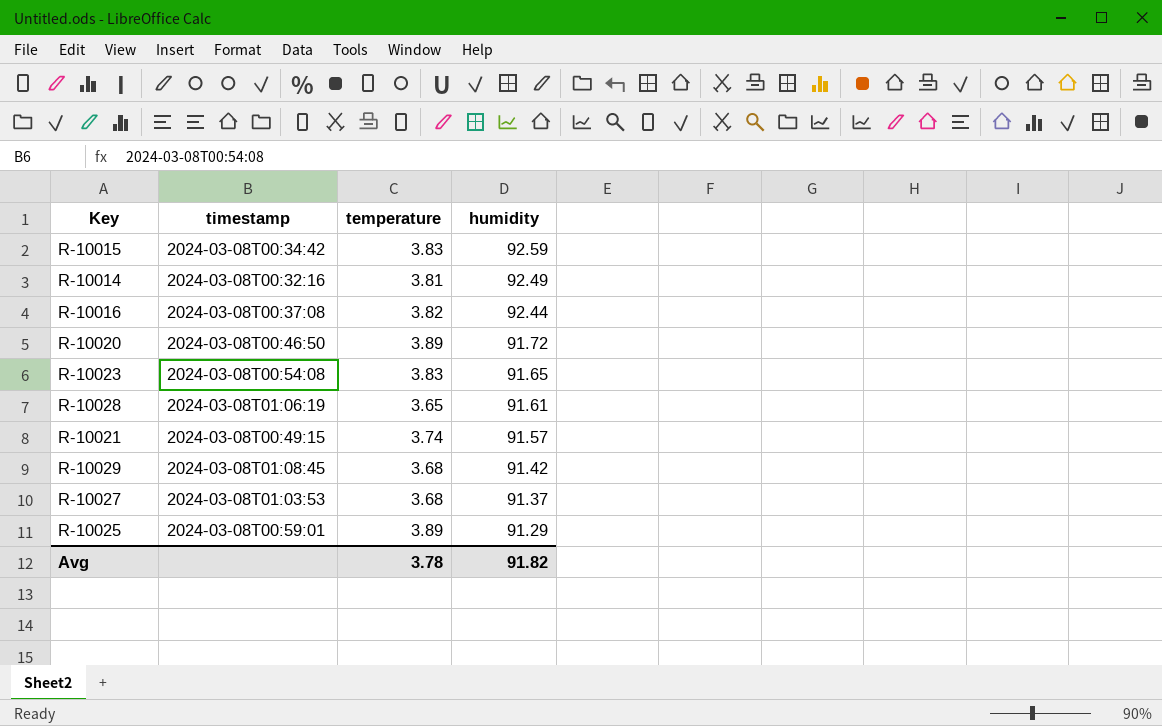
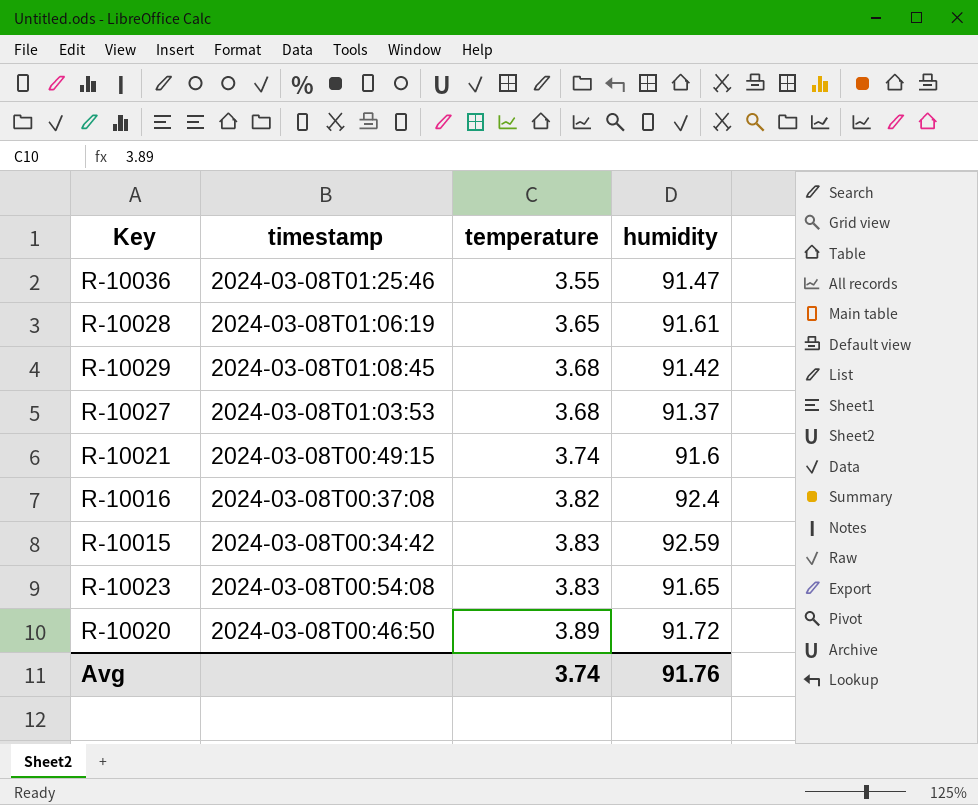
row order: humidity descending -> temperature ascending
row R-10014: 2024-03-08T00:32:16 | 3.81 | 92.49 -> none
row R-10025: 2024-03-08T00:59:01 | 3.89 | 91.29 -> none
row R-10036: none -> 2024-03-08T01:25:46 | 3.55 | 91.47
R-10021 | humidity: 91.57 -> 91.6
R-10016 | humidity: 92.44 -> 92.4
Avg | temperature: 3.78 -> 3.74
Avg | humidity: 91.82 -> 91.76

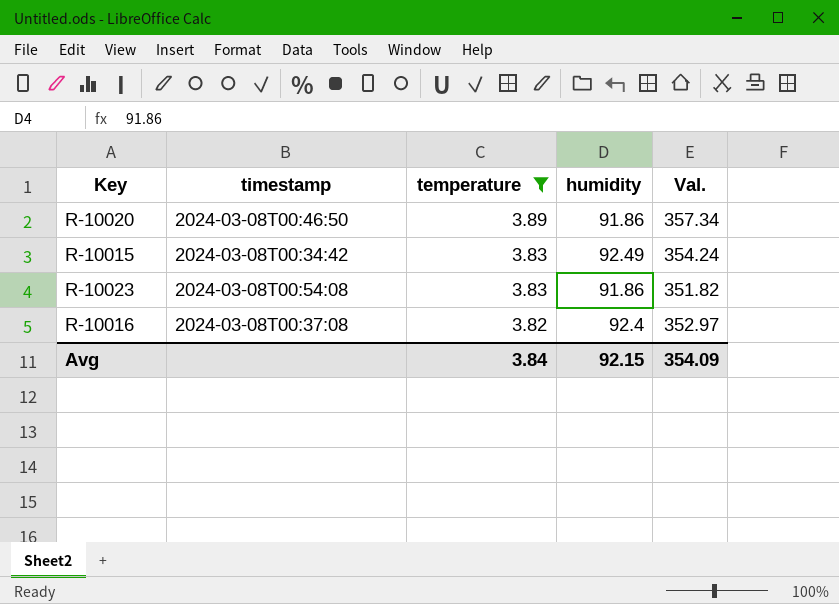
filter: none -> temperature >= 3.82
row order: temperature ascending -> temperature descending
column Val. | formula: none -> [temperature] * [humidity]
R-10020 | humidity: 91.72 -> 91.86
R-10015 | humidity: 92.59 -> 92.49
R-10023 | humidity: 91.65 -> 91.86
Avg | temperature: 3.74 -> 3.84
Avg | humidity: 91.76 -> 92.15

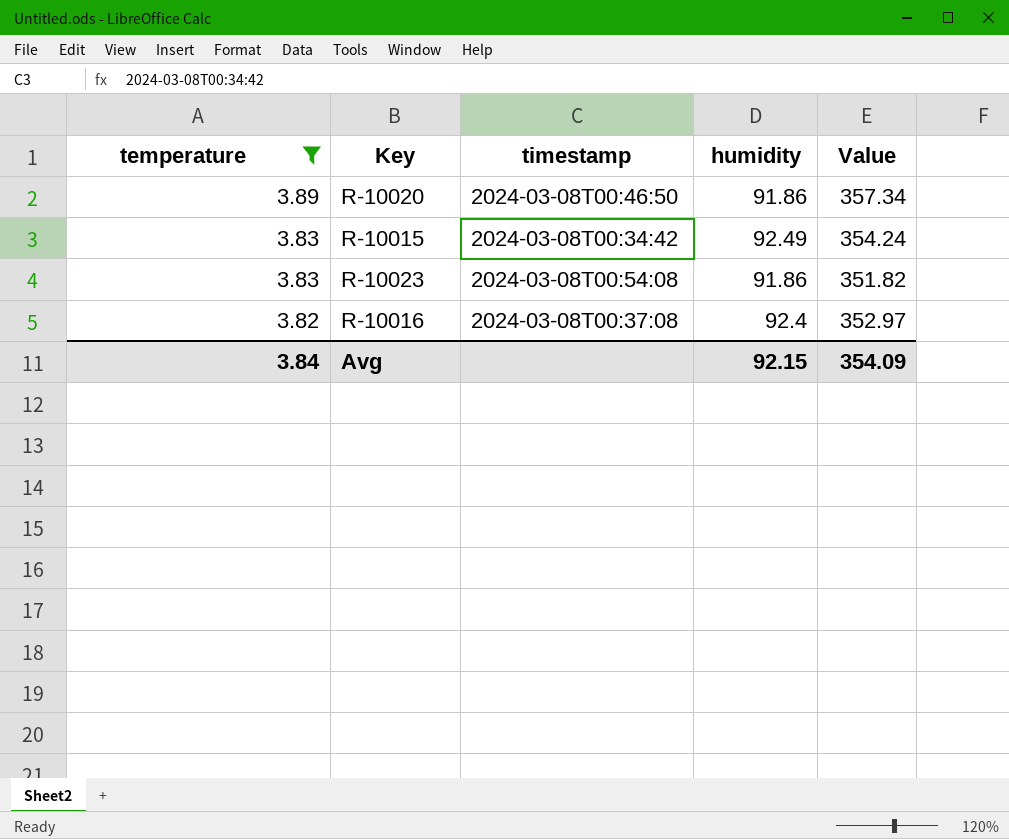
column temperature | position: 3 -> 1
column name: Val. -> Value

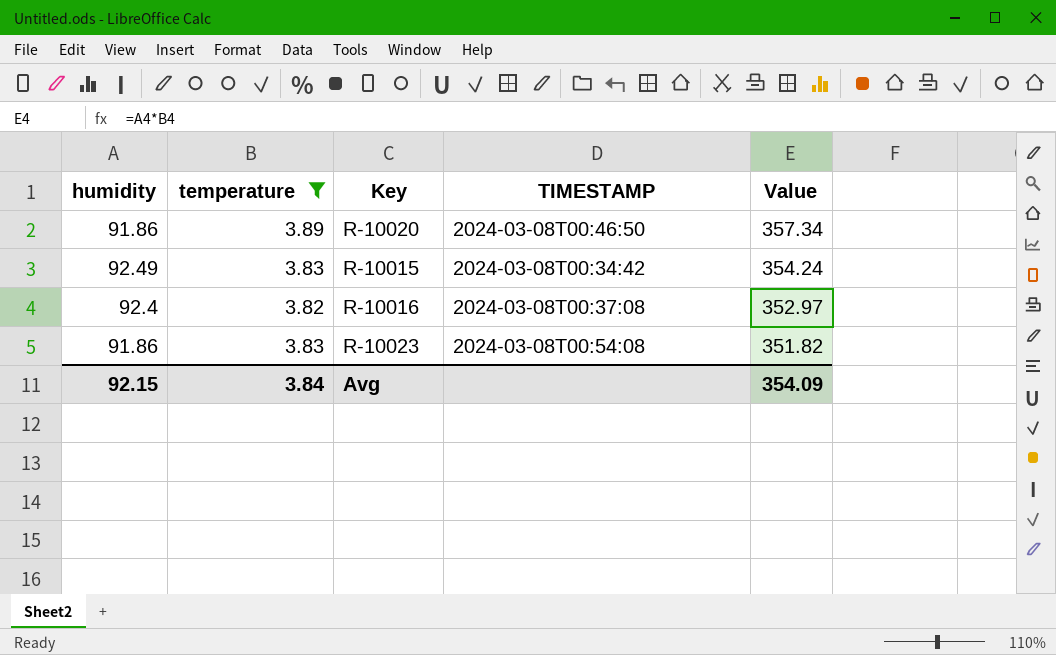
row order: temperature descending -> Value descending
column humidity | position: 4 -> 1
column name: timestamp -> TIMESTAMP

